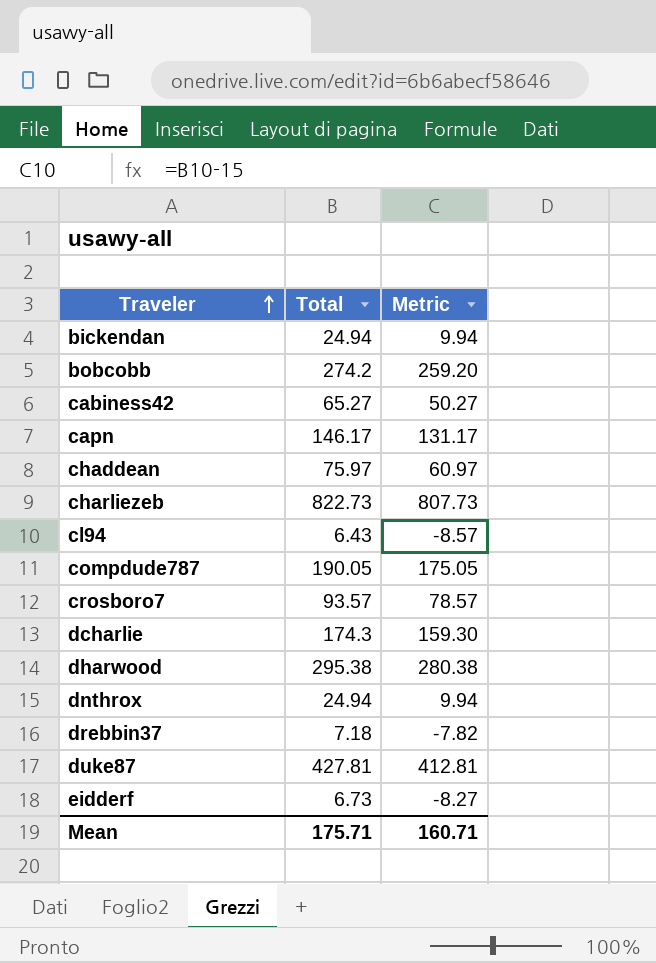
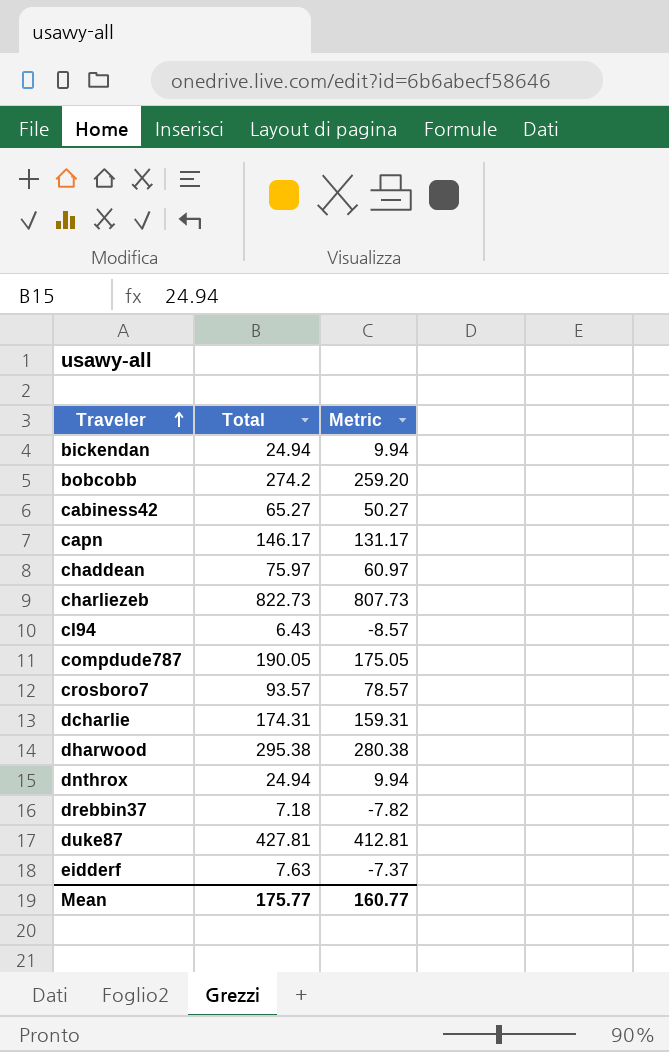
dcharlie | Total: 174.3 -> 174.31
dcharlie | Metric: 159.30 -> 159.31
eidderf | Total: 6.73 -> 7.63
eidderf | Metric: -8.27 -> -7.37
Mean | Total: 175.71 -> 175.77
Mean | Metric: 160.71 -> 160.77

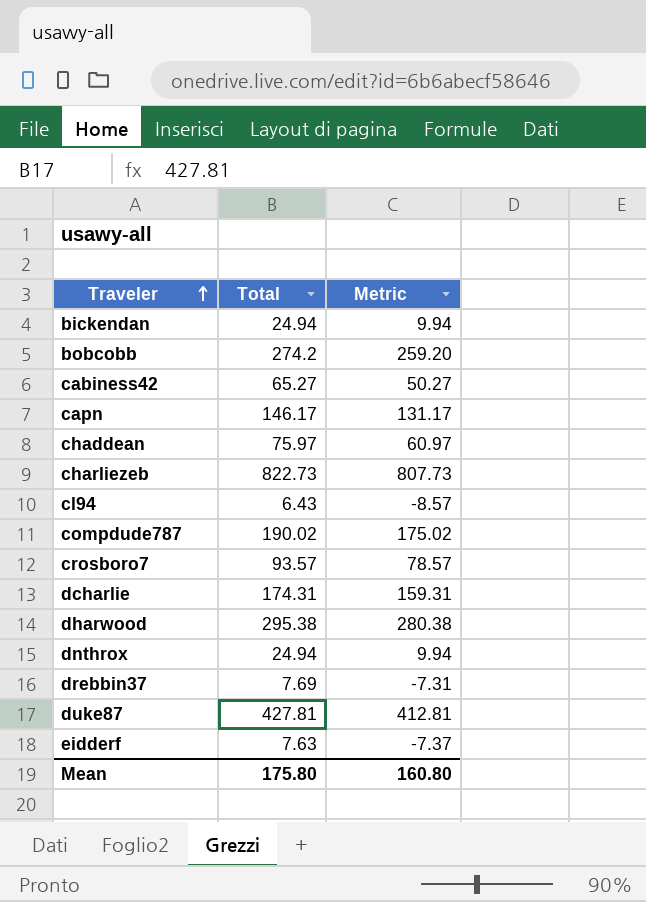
compdude787 | Total: 190.05 -> 190.02
compdude787 | Metric: 175.05 -> 175.02
drebbin37 | Total: 7.18 -> 7.69
drebbin37 | Metric: -7.82 -> -7.31
Mean | Total: 175.77 -> 175.80
Mean | Metric: 160.77 -> 160.80

